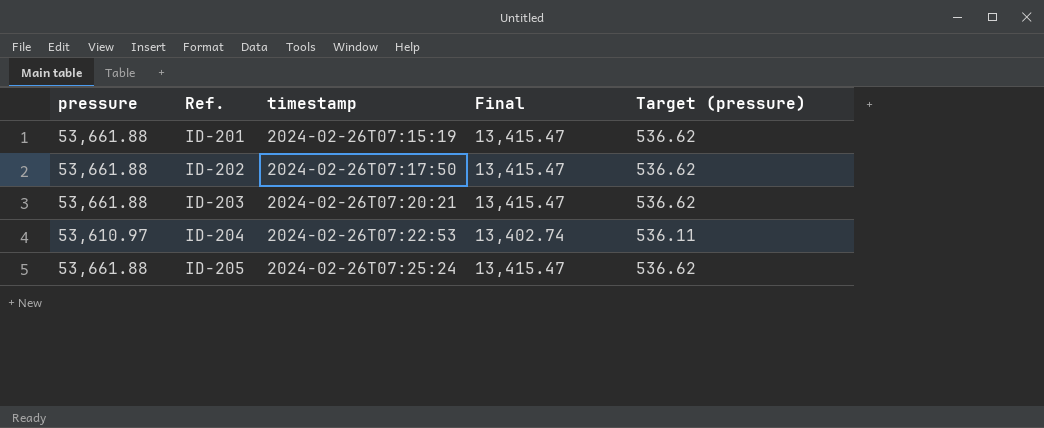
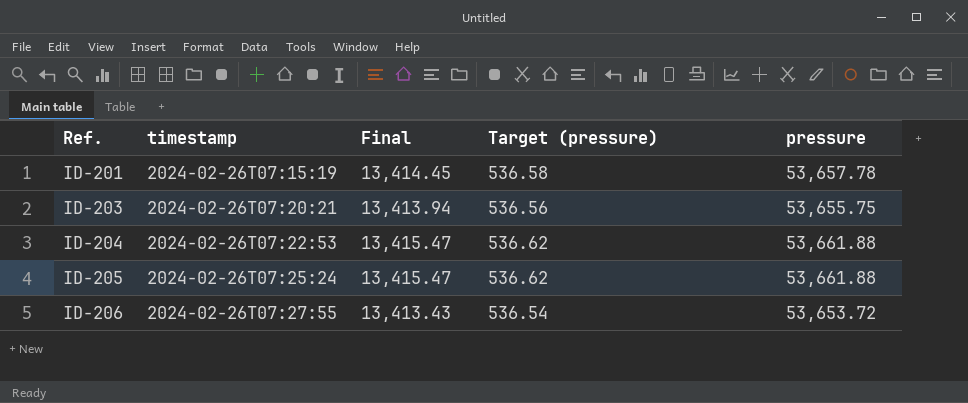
column pressure | position: 1 -> 5
row ID-202: 53,661.88 | 2024-02-26T07:17:50 | 13,415.47 | 536.62 -> none
ID-201 | Final: 13,415.47 -> 13,414.45
ID-201 | Target (pressure): 536.62 -> 536.58
ID-201 | pressure: 53,661.88 -> 53,657.78
ID-203 | Final: 13,415.47 -> 13,413.94
ID-203 | Target (pressure): 536.62 -> 536.56
ID-203 | pressure: 53,661.88 -> 53,655.75
ID-204 | Final: 13,402.74 -> 13,415.47
ID-204 | Target (pressure): 536.11 -> 536.62
ID-204 | pressure: 53,610.97 -> 53,661.88
row ID-206: none -> 2024-02-26T07:27:55 | 13,413.43 | 536.54 | 53,653.72

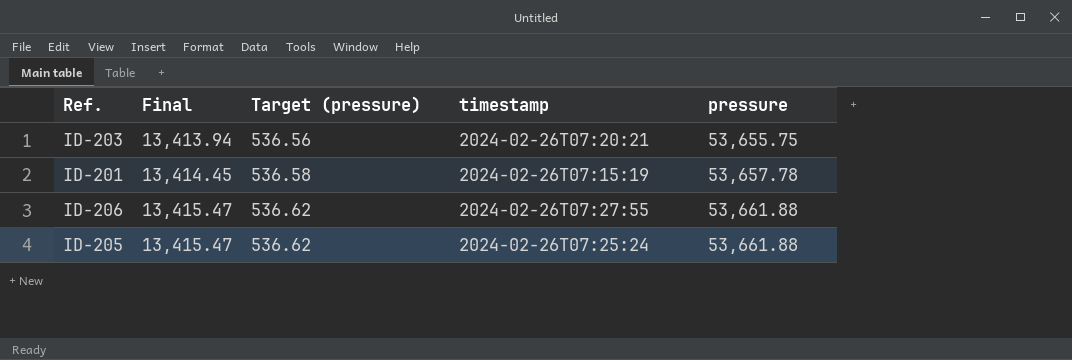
row order: Ref. ascending -> Final ascending
column timestamp | position: 2 -> 4
row ID-204: 2024-02-26T07:22:53 | 13,415.47 | 536.62 | 53,661.88 -> none
ID-206 | Final: 13,413.43 -> 13,415.47
ID-206 | Target (pressure): 536.54 -> 536.62
ID-206 | pressure: 53,653.72 -> 53,661.88

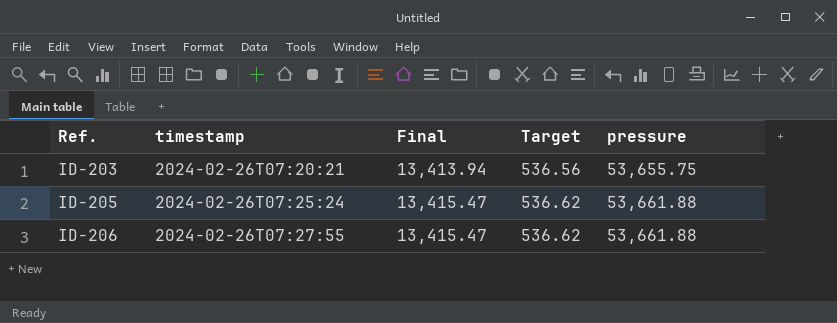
row order: Final ascending -> Ref. ascending
column timestamp | position: 4 -> 2
column name: Target (pressure) -> Target
row ID-201: 13,414.45 | 536.58 | 2024-02-26T07:15:19 | 53,657.78 -> none

